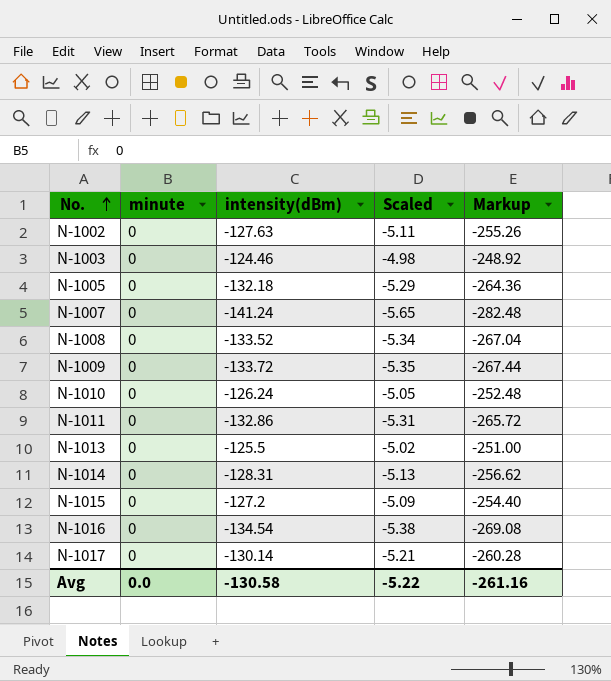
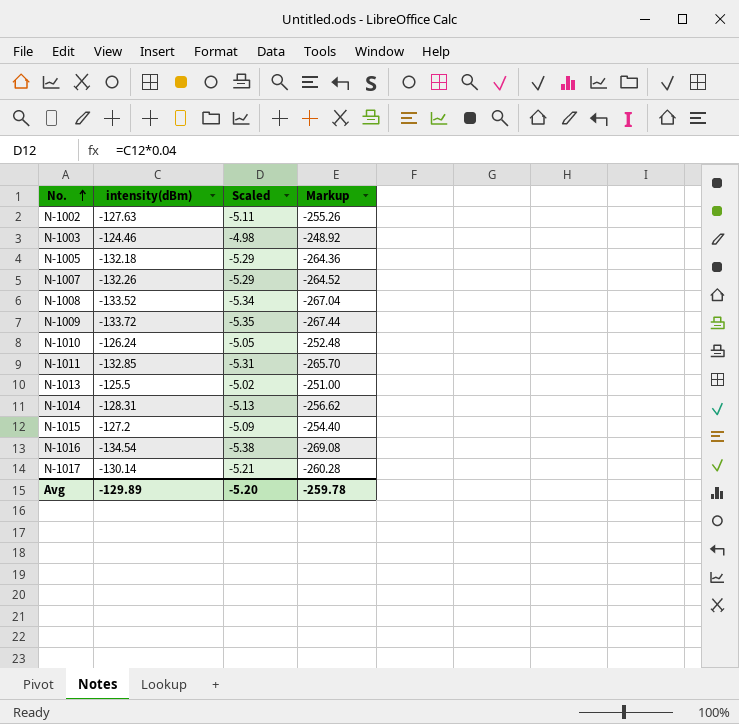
column minute | position: 2 -> none
N-1007 | intensity(dBm): -141.24 -> -132.26
N-1007 | Scaled: -5.65 -> -5.29
N-1007 | Markup: -282.48 -> -264.52
N-1011 | intensity(dBm): -132.86 -> -132.85
N-1011 | Markup: -265.72 -> -265.70
Avg | intensity(dBm): -130.58 -> -129.89
Avg | Scaled: -5.22 -> -5.20
Avg | Markup: -261.16 -> -259.78

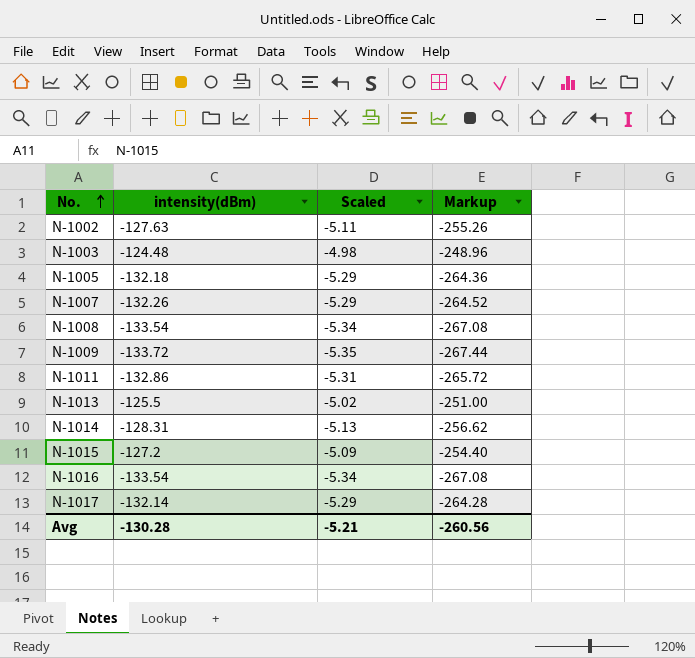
row N-1010: -126.24 | -5.05 | -252.48 -> none
N-1003 | intensity(dBm): -124.46 -> -124.48
N-1003 | Markup: -248.92 -> -248.96
N-1008 | intensity(dBm): -133.52 -> -133.54
N-1008 | Markup: -267.04 -> -267.08
N-1011 | intensity(dBm): -132.85 -> -132.86
N-1011 | Markup: -265.70 -> -265.72
N-1016 | intensity(dBm): -134.54 -> -133.54
N-1016 | Scaled: -5.38 -> -5.34
N-1016 | Markup: -269.08 -> -267.08
N-1017 | intensity(dBm): -130.14 -> -132.14
N-1017 | Scaled: -5.21 -> -5.29
N-1017 | Markup: -260.28 -> -264.28
Avg | intensity(dBm): -129.89 -> -130.28
Avg | Scaled: -5.20 -> -5.21
Avg | Markup: -259.78 -> -260.56

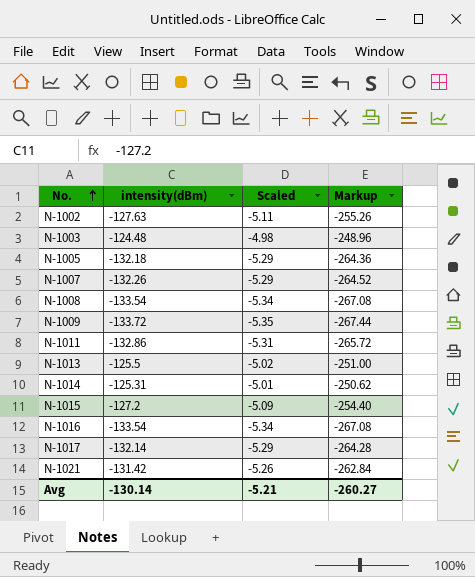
N-1014 | intensity(dBm): -128.31 -> -125.31
N-1014 | Scaled: -5.13 -> -5.01
N-1014 | Markup: -256.62 -> -250.62
row N-1021: none -> -131.42 | -5.26 | -262.84
Avg | intensity(dBm): -130.28 -> -130.14
Avg | Markup: -260.56 -> -260.27

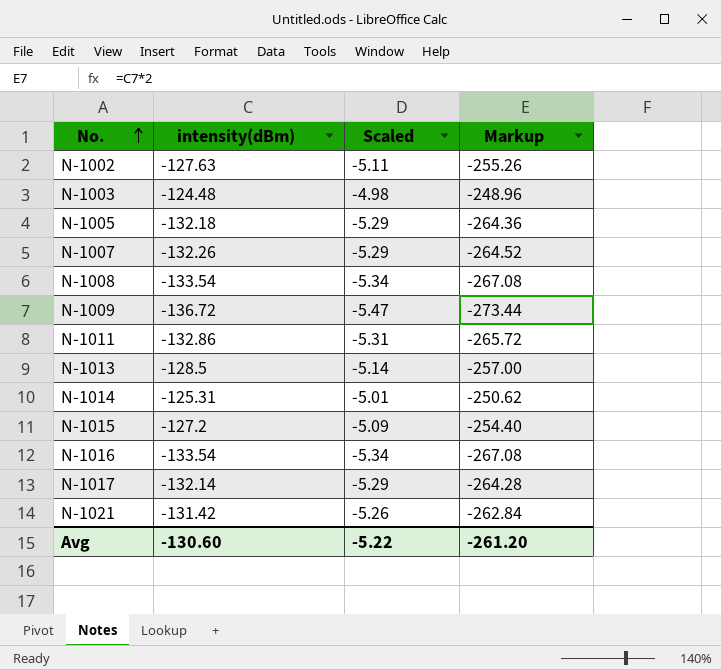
N-1009 | intensity(dBm): -133.72 -> -136.72
N-1009 | Scaled: -5.35 -> -5.47
N-1009 | Markup: -267.44 -> -273.44
N-1013 | intensity(dBm): -125.5 -> -128.5
N-1013 | Scaled: -5.02 -> -5.14
N-1013 | Markup: -251.00 -> -257.00
Avg | intensity(dBm): -130.14 -> -130.60
Avg | Scaled: -5.21 -> -5.22
Avg | Markup: -260.27 -> -261.20

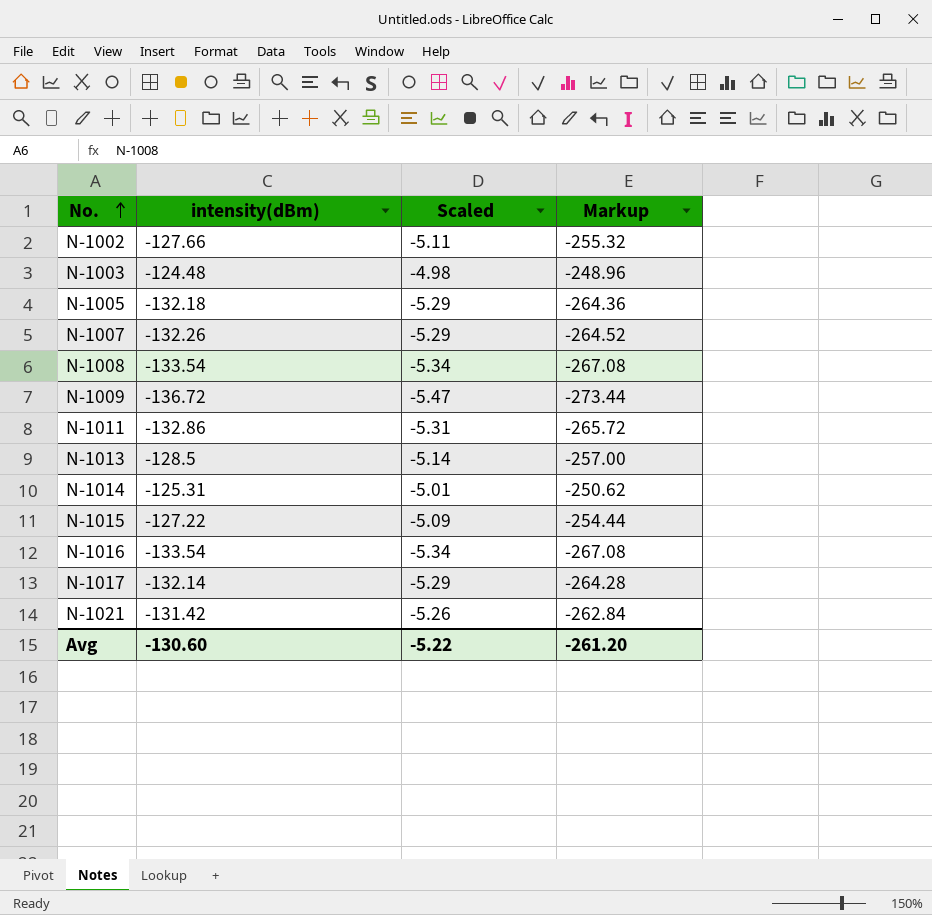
N-1002 | intensity(dBm): -127.63 -> -127.66
N-1002 | Markup: -255.26 -> -255.32
N-1015 | intensity(dBm): -127.2 -> -127.22
N-1015 | Markup: -254.40 -> -254.44

